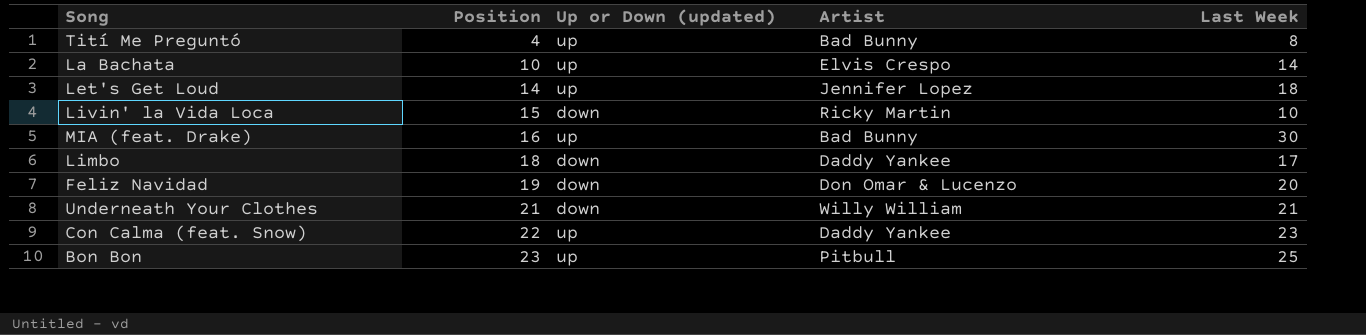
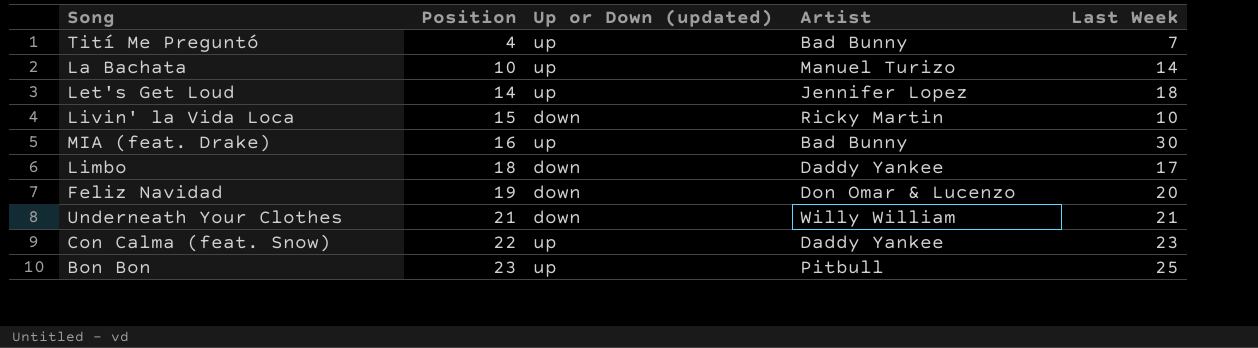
Tití Me Preguntó | Last Week: 8 -> 7
La Bachata | Artist: Elvis Crespo -> Manuel Turizo

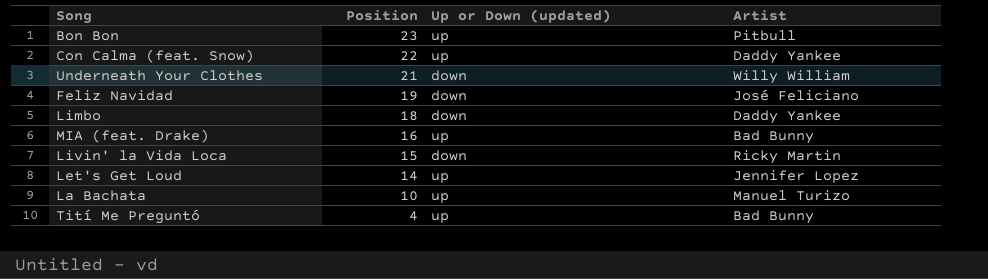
row order: Position ascending -> Position descending
column Last Week | position: 5 -> none
Feliz Navidad | Artist: Don Omar & Lucenzo -> José Feliciano

